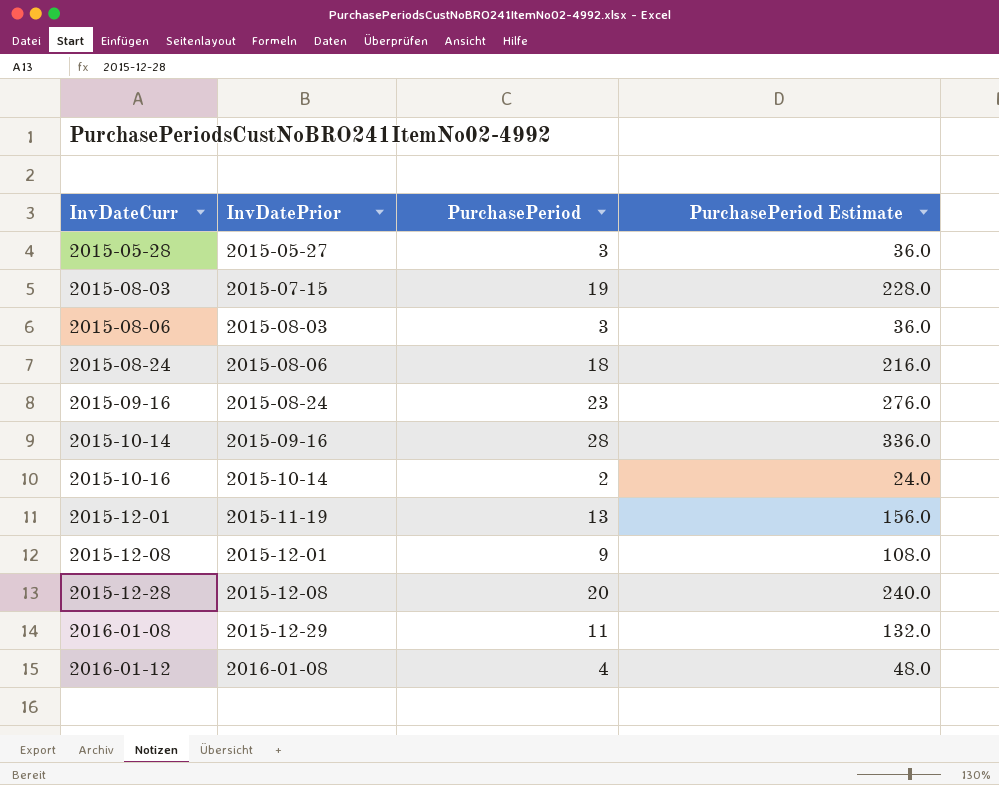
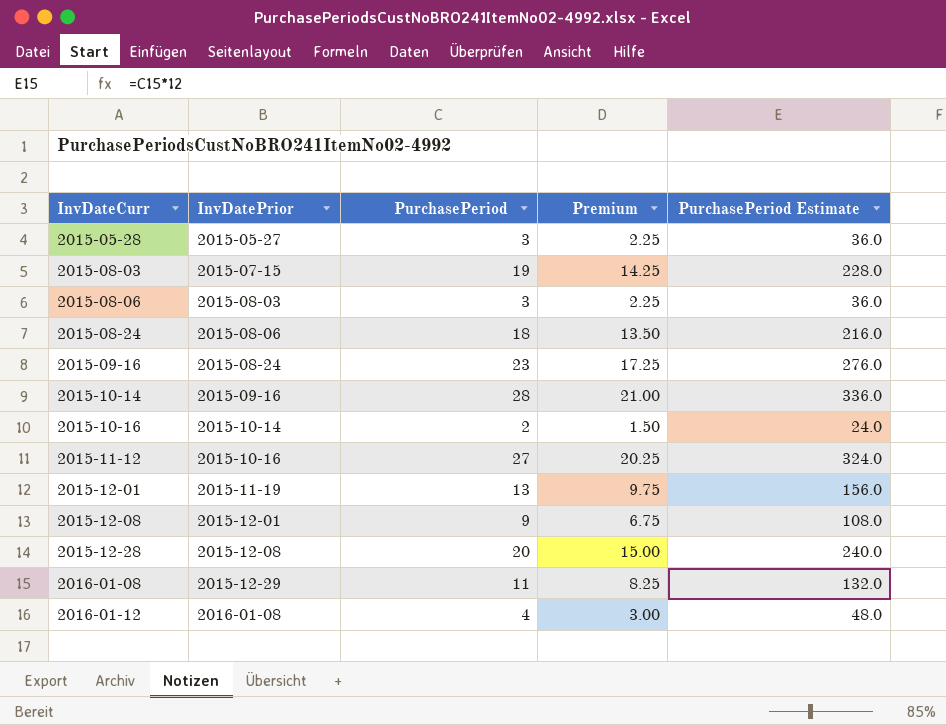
column Premium | formula: none -> [PurchasePeriod] * 0.75
row 2015-11-12: none -> 2015-10-16 | 27 | 20.25 | 324.0

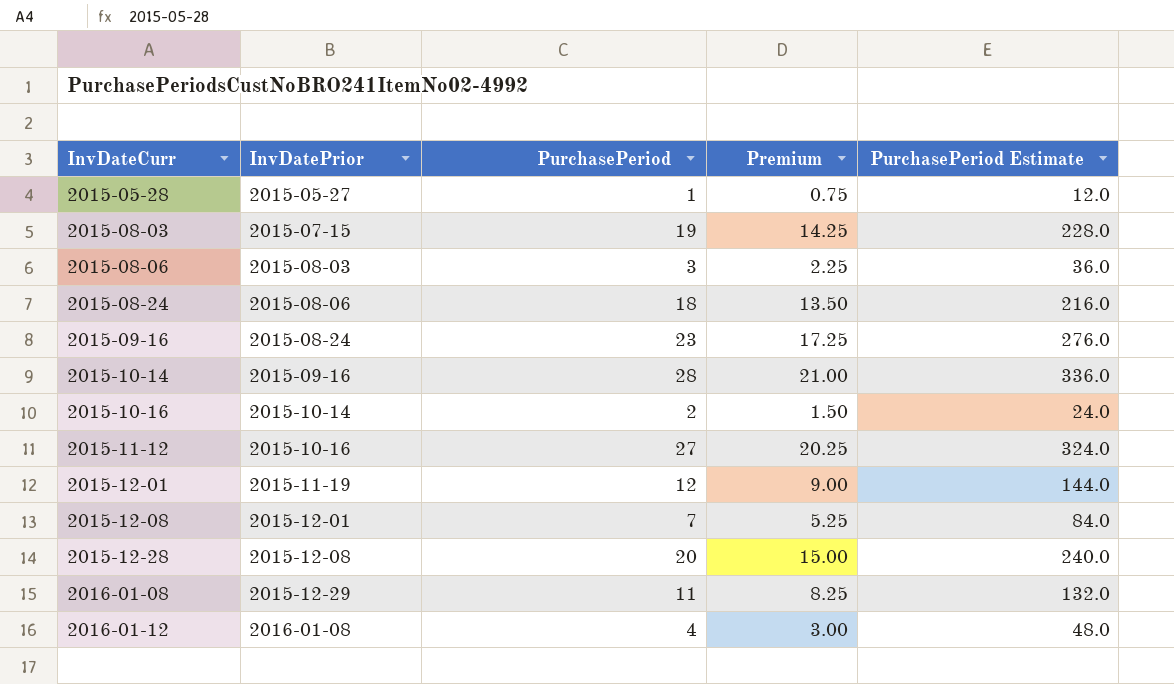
2015-05-28 | PurchasePeriod: 3 -> 1
2015-05-28 | Premium: 2.25 -> 0.75
2015-05-28 | PurchasePeriod Estimate: 36.0 -> 12.0
2015-12-01 | PurchasePeriod: 13 -> 12
2015-12-01 | Premium: 9.75 -> 9.00
2015-12-01 | PurchasePeriod Estimate: 156.0 -> 144.0
2015-12-08 | PurchasePeriod: 9 -> 7
2015-12-08 | Premium: 6.75 -> 5.25
2015-12-08 | PurchasePeriod Estimate: 108.0 -> 84.0

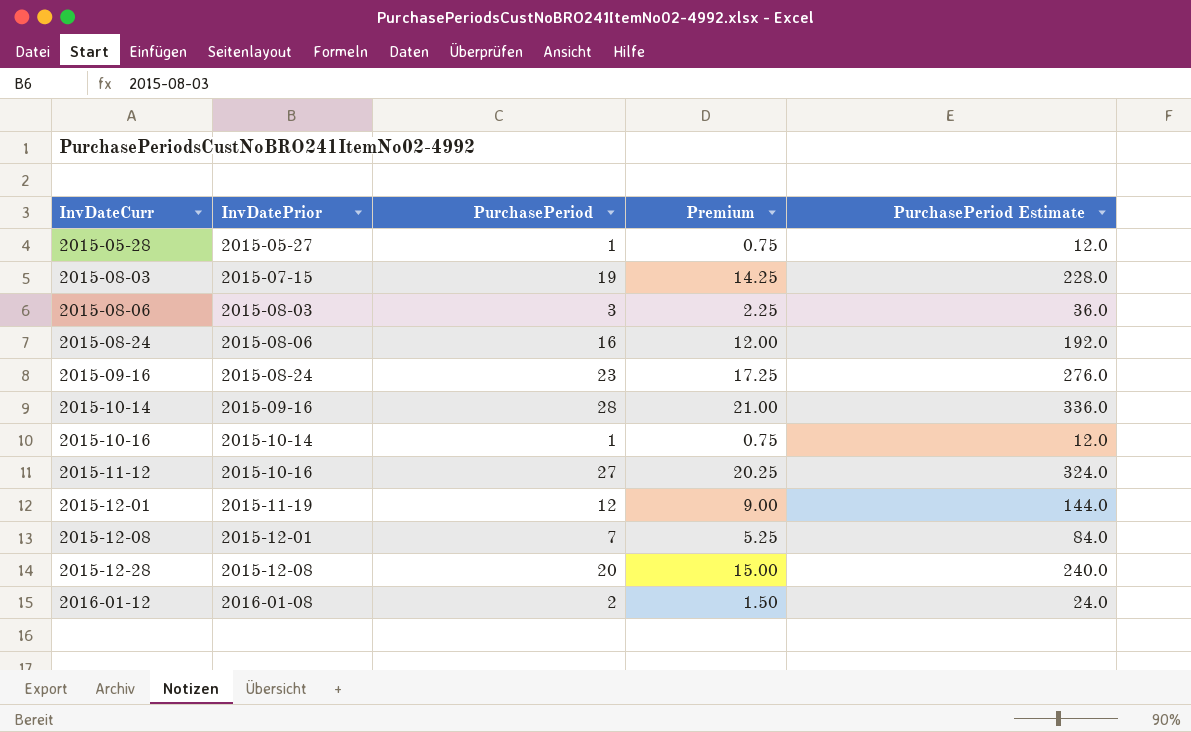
row 2016-01-08: 2015-12-29 | 11 | 8.25 | 132.0 -> none
2015-08-24 | PurchasePeriod: 18 -> 16
2015-08-24 | Premium: 13.50 -> 12.00
2015-08-24 | PurchasePeriod Estimate: 216.0 -> 192.0
2015-10-16 | PurchasePeriod: 2 -> 1
2015-10-16 | Premium: 1.50 -> 0.75
2015-10-16 | PurchasePeriod Estimate: 24.0 -> 12.0
2016-01-12 | PurchasePeriod: 4 -> 2
2016-01-12 | Premium: 3.00 -> 1.50
2016-01-12 | PurchasePeriod Estimate: 48.0 -> 24.0

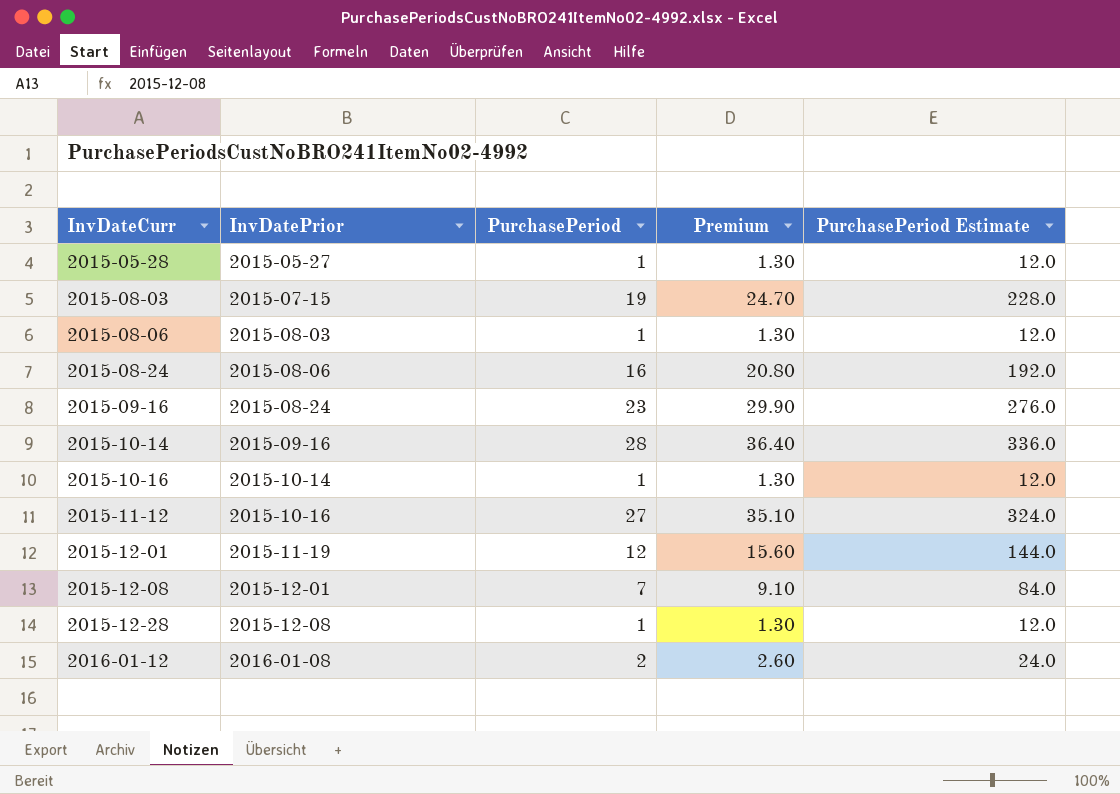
column Premium | formula: [PurchasePeriod] * 0.75 -> [PurchasePeriod] * 1.3
2015-08-06 | PurchasePeriod: 3 -> 1
2015-08-06 | PurchasePeriod Estimate: 36.0 -> 12.0
2015-12-28 | PurchasePeriod: 20 -> 1
2015-12-28 | PurchasePeriod Estimate: 240.0 -> 12.0

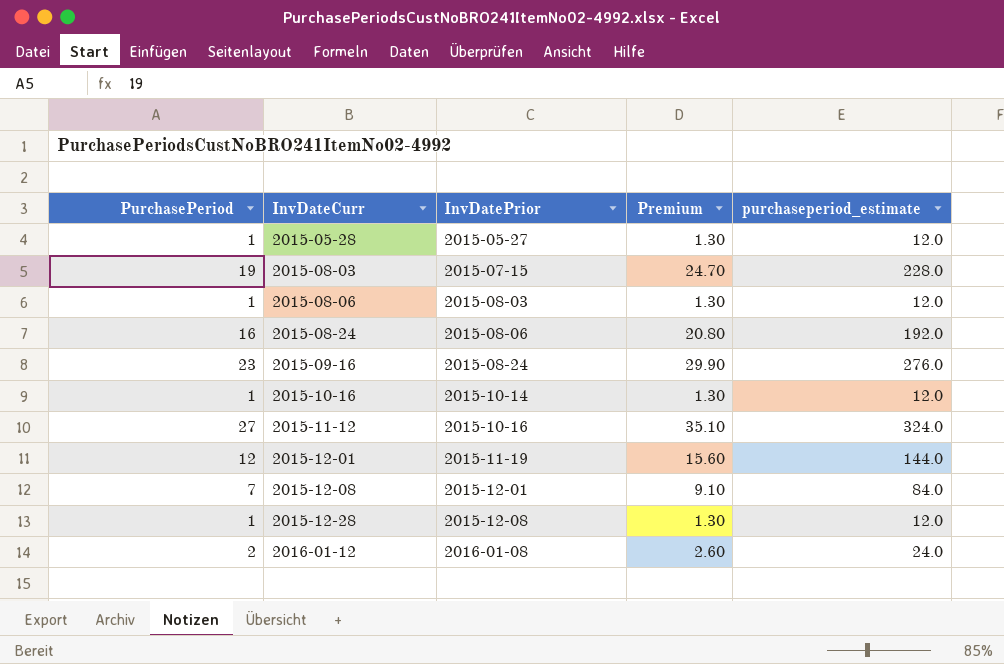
column PurchasePeriod | position: 3 -> 1
column name: PurchasePeriod Estimate -> purchaseperiod_estimate
row 2015-10-14: 2015-09-16 | 28 | 36.40 | 336.0 -> none

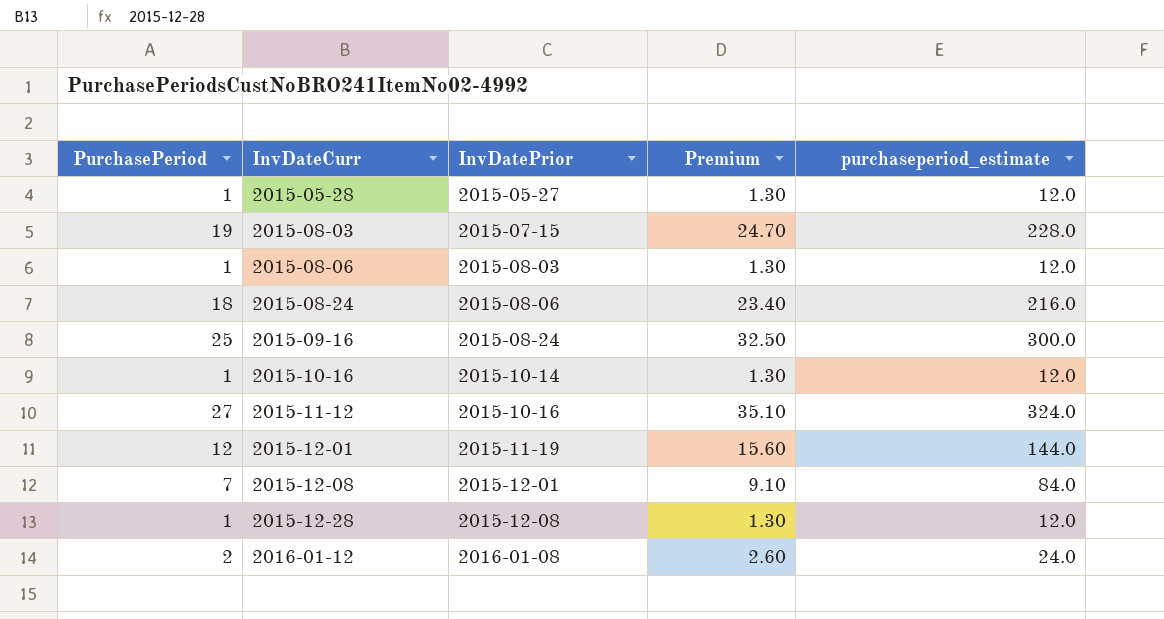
2015-08-24 | PurchasePeriod: 16 -> 18
2015-08-24 | Premium: 20.80 -> 23.40
2015-08-24 | purchaseperiod_estimate: 192.0 -> 216.0
2015-09-16 | PurchasePeriod: 23 -> 25
2015-09-16 | Premium: 29.90 -> 32.50
2015-09-16 | purchaseperiod_estimate: 276.0 -> 300.0

